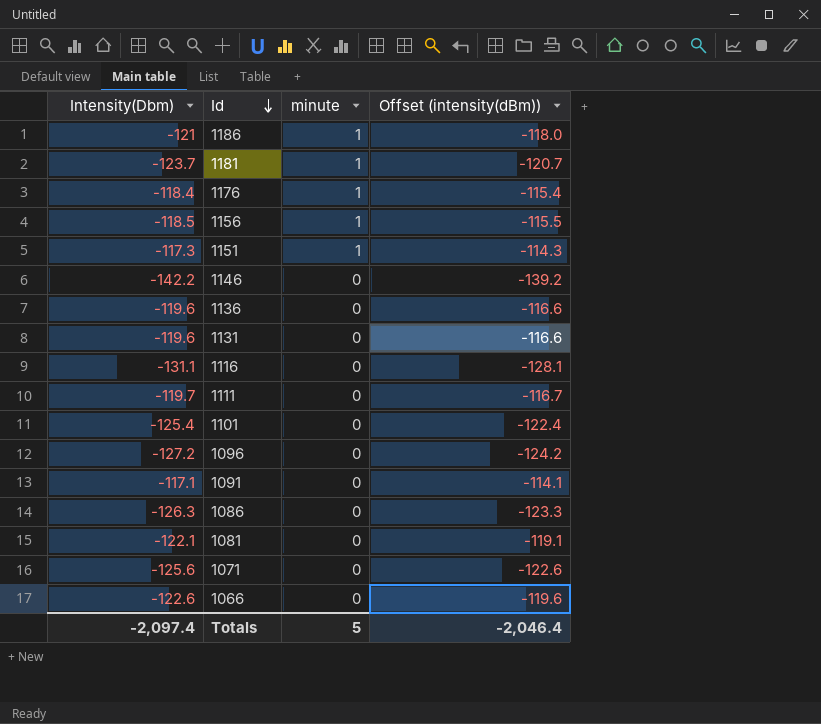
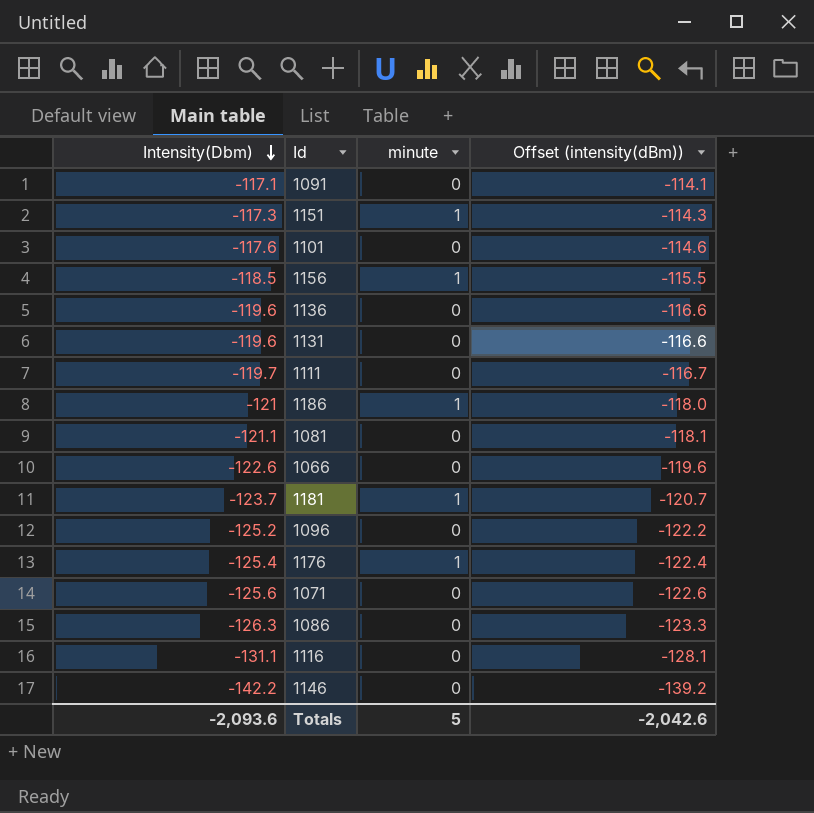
row order: Id descending -> Intensity(Dbm) descending
1101 | Intensity(Dbm): -125.4 -> -117.6
1101 | Offset (intensity(dBm)): -122.4 -> -114.6
1081 | Intensity(Dbm): -122.1 -> -121.1
1081 | Offset (intensity(dBm)): -119.1 -> -118.1
1096 | Intensity(Dbm): -127.2 -> -125.2
1096 | Offset (intensity(dBm)): -124.2 -> -122.2
1176 | Intensity(Dbm): -118.4 -> -125.4
1176 | Offset (intensity(dBm)): -115.4 -> -122.4
Totals | Intensity(Dbm): -2,097.4 -> -2,093.6
Totals | Offset (intensity(dBm)): -2,046.4 -> -2,042.6

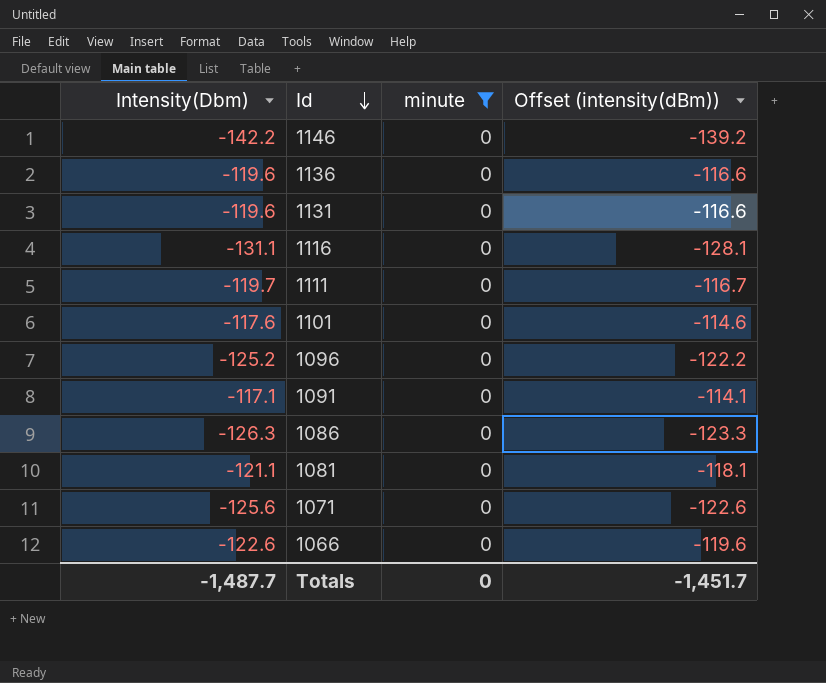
filter: none -> minute = 0
row order: Intensity(Dbm) descending -> Id descending
Totals | Intensity(Dbm): -2,093.6 -> -1,487.7
Totals | minute: 5 -> 0
Totals | Offset (intensity(dBm)): -2,042.6 -> -1,451.7

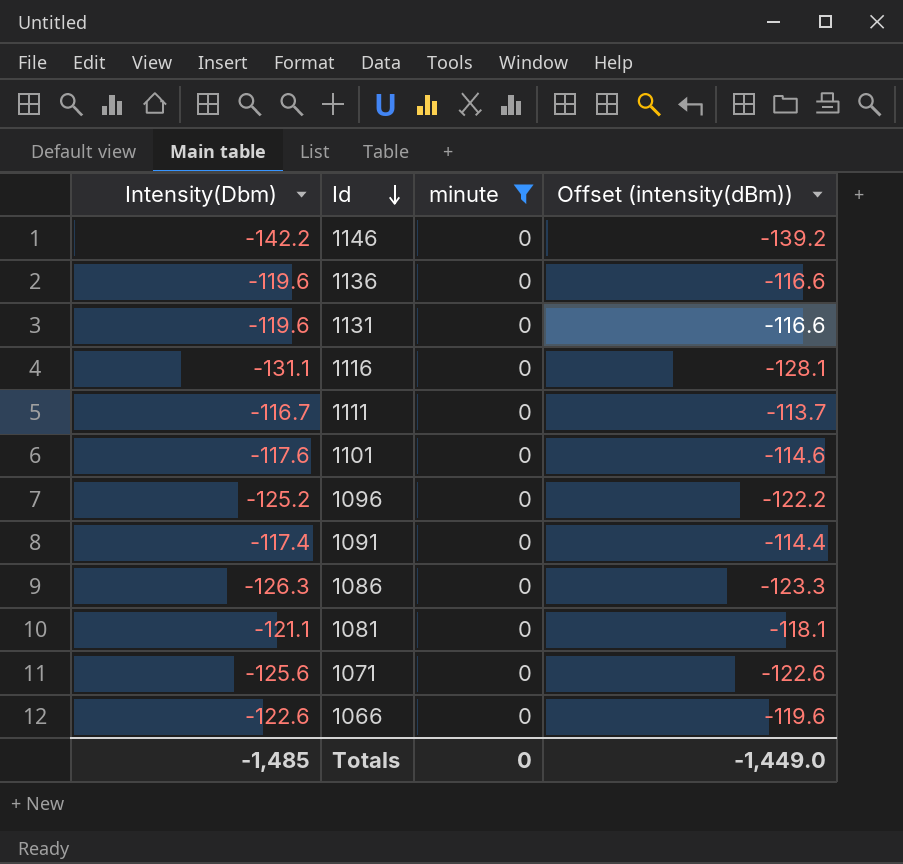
1111 | Intensity(Dbm): -119.7 -> -116.7
1111 | Offset (intensity(dBm)): -116.7 -> -113.7
1091 | Intensity(Dbm): -117.1 -> -117.4
1091 | Offset (intensity(dBm)): -114.1 -> -114.4
Totals | Intensity(Dbm): -1,487.7 -> -1,485
Totals | Offset (intensity(dBm)): -1,451.7 -> -1,449.0

